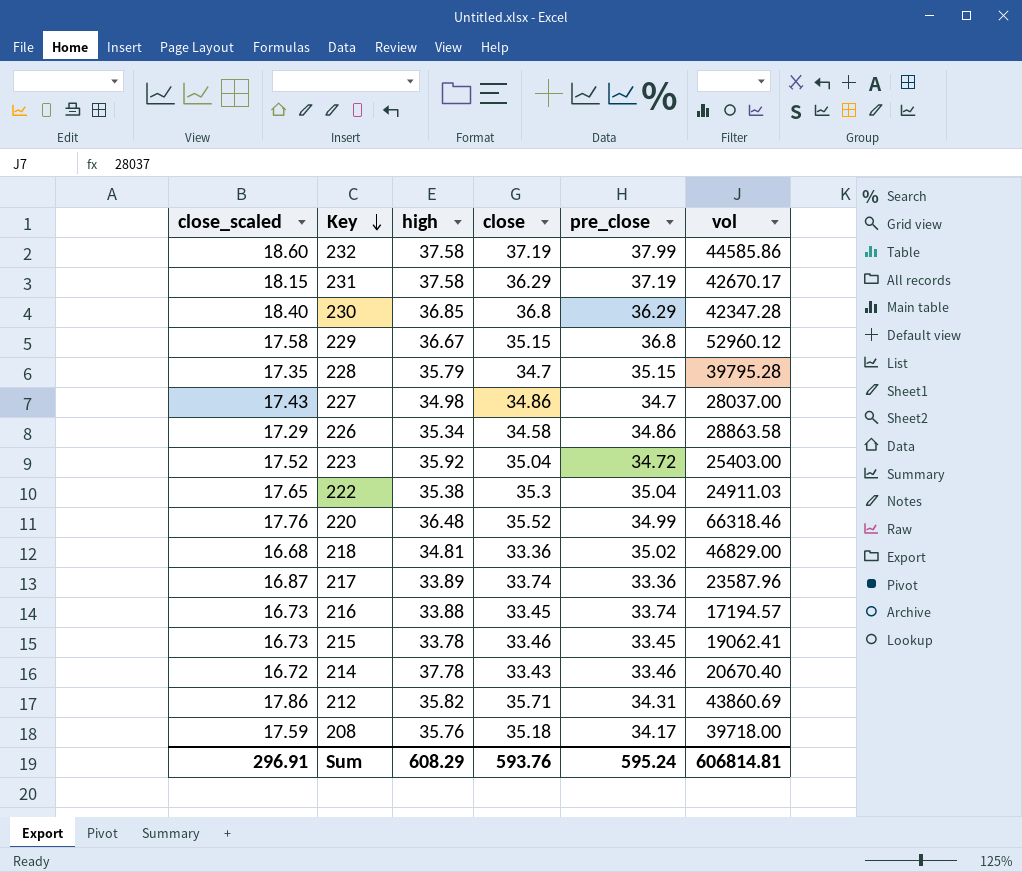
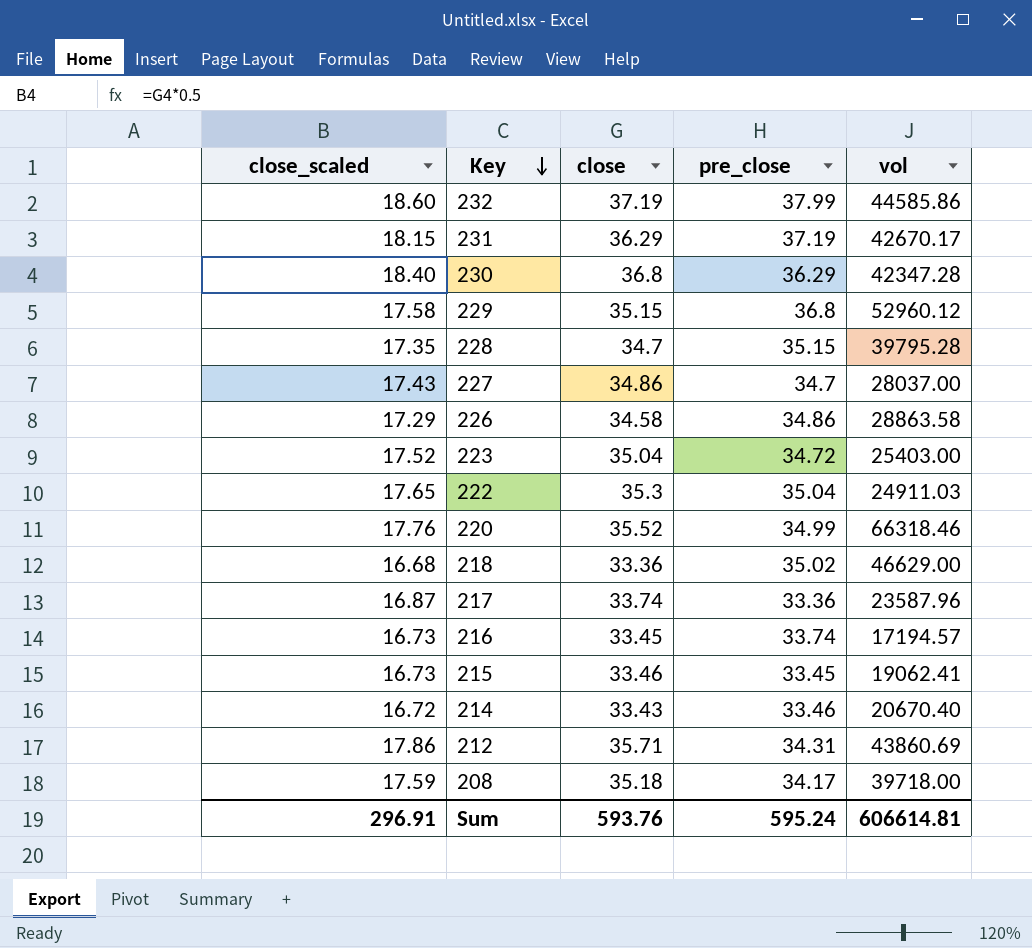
column high | position: 3 -> none
218 | vol: 46829.00 -> 46629.00
Sum | vol: 606814.81 -> 606614.81

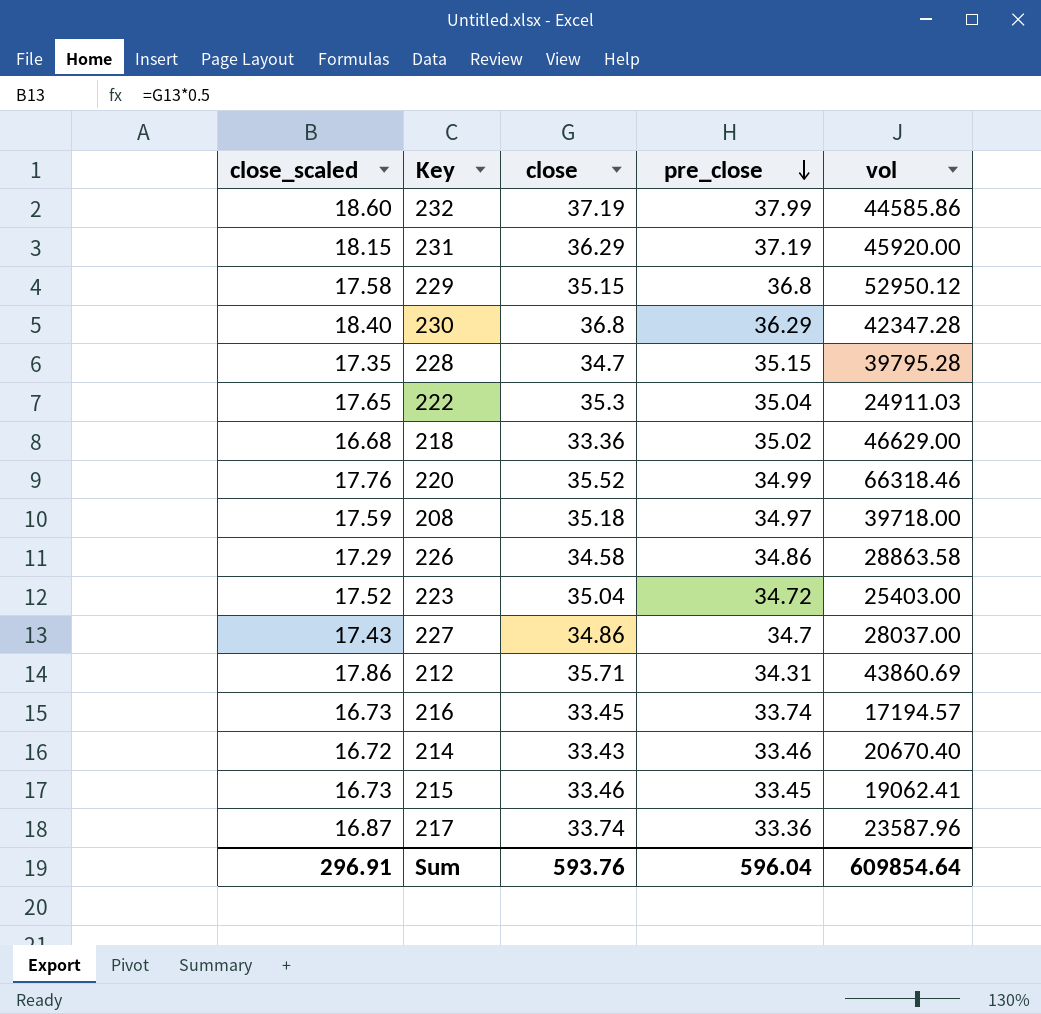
row order: Key descending -> pre_close descending
231 | vol: 42670.17 -> 45920.00
229 | vol: 52960.12 -> 52950.12
208 | pre_close: 34.17 -> 34.97
Sum | pre_close: 595.24 -> 596.04
Sum | vol: 606614.81 -> 609854.64

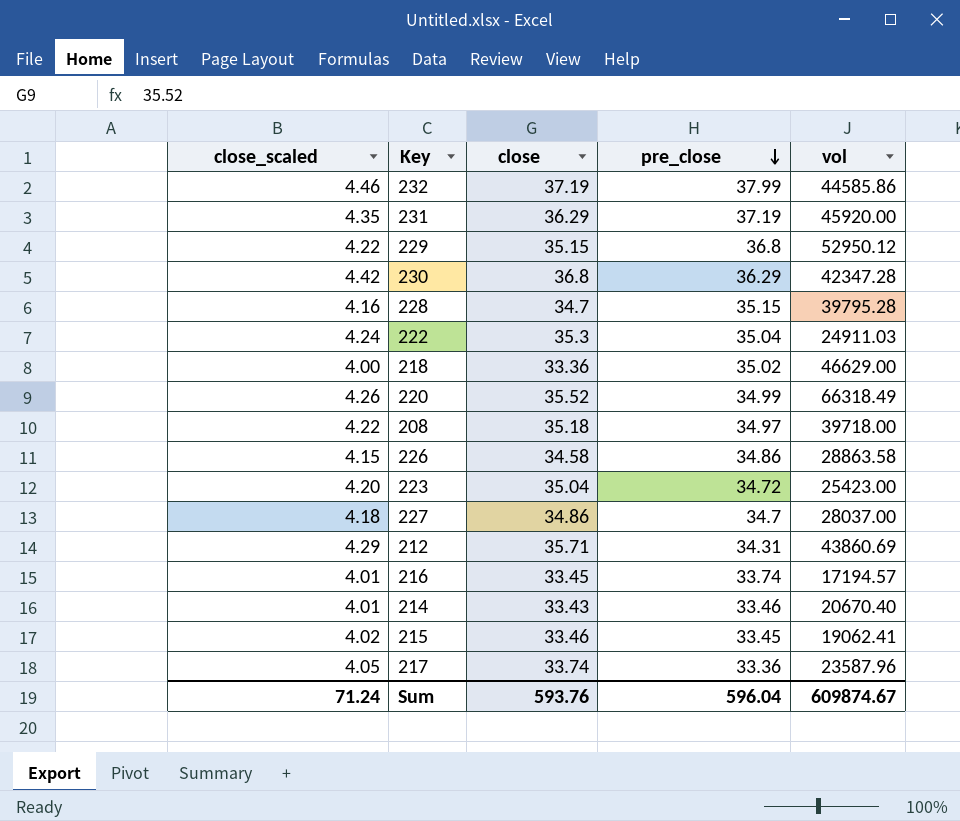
column close_scaled | formula: [close] * 0.5 -> [close] * 0.12
220 | vol: 66318.46 -> 66318.49
223 | vol: 25403.00 -> 25423.00
Sum | close_scaled: 296.91 -> 71.24
Sum | vol: 609854.64 -> 609874.67

